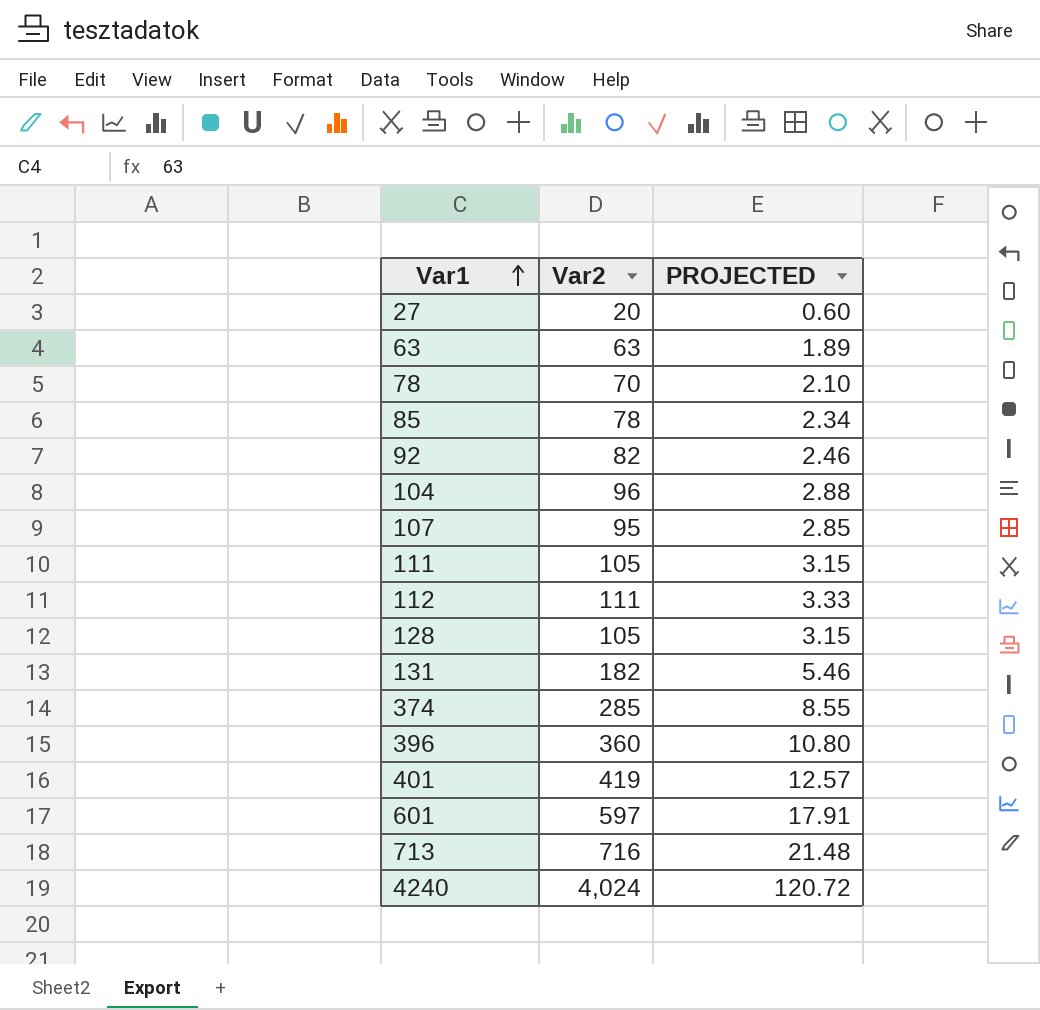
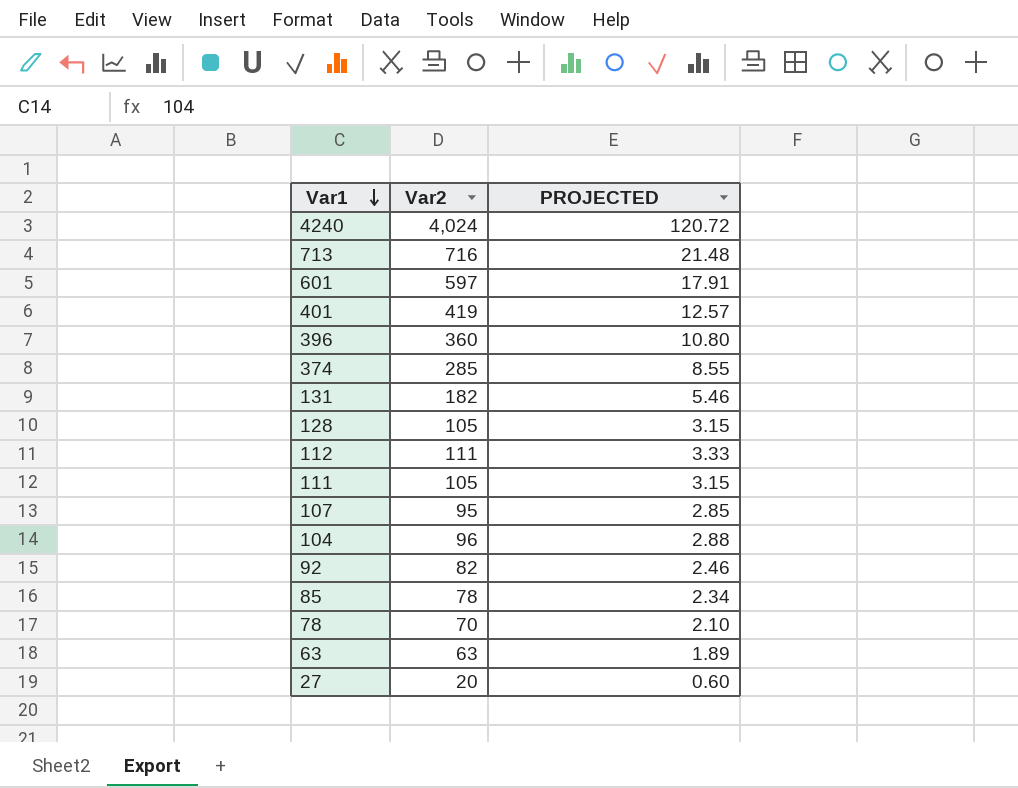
row order: Var1 ascending -> Var1 descending

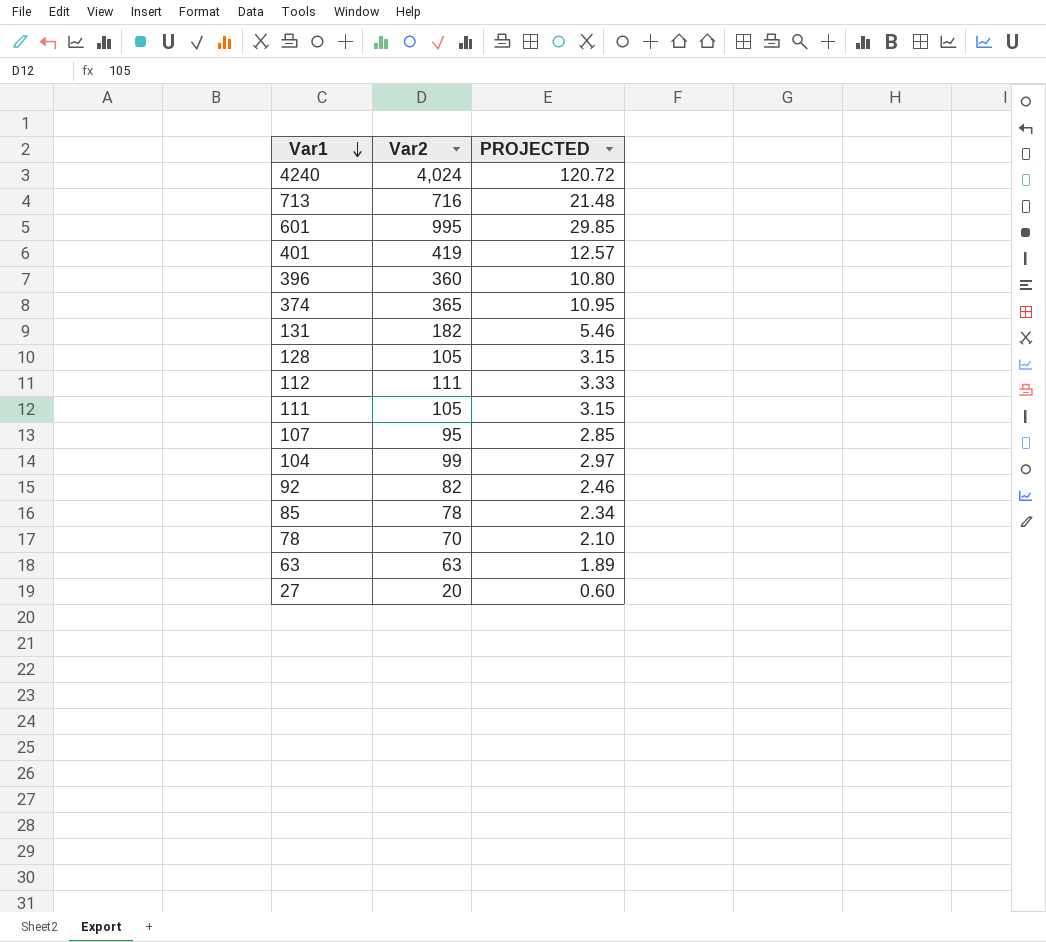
601 | Var2: 597 -> 995
601 | PROJECTED: 17.91 -> 29.85
374 | Var2: 285 -> 365
374 | PROJECTED: 8.55 -> 10.95
104 | Var2: 96 -> 99
104 | PROJECTED: 2.88 -> 2.97

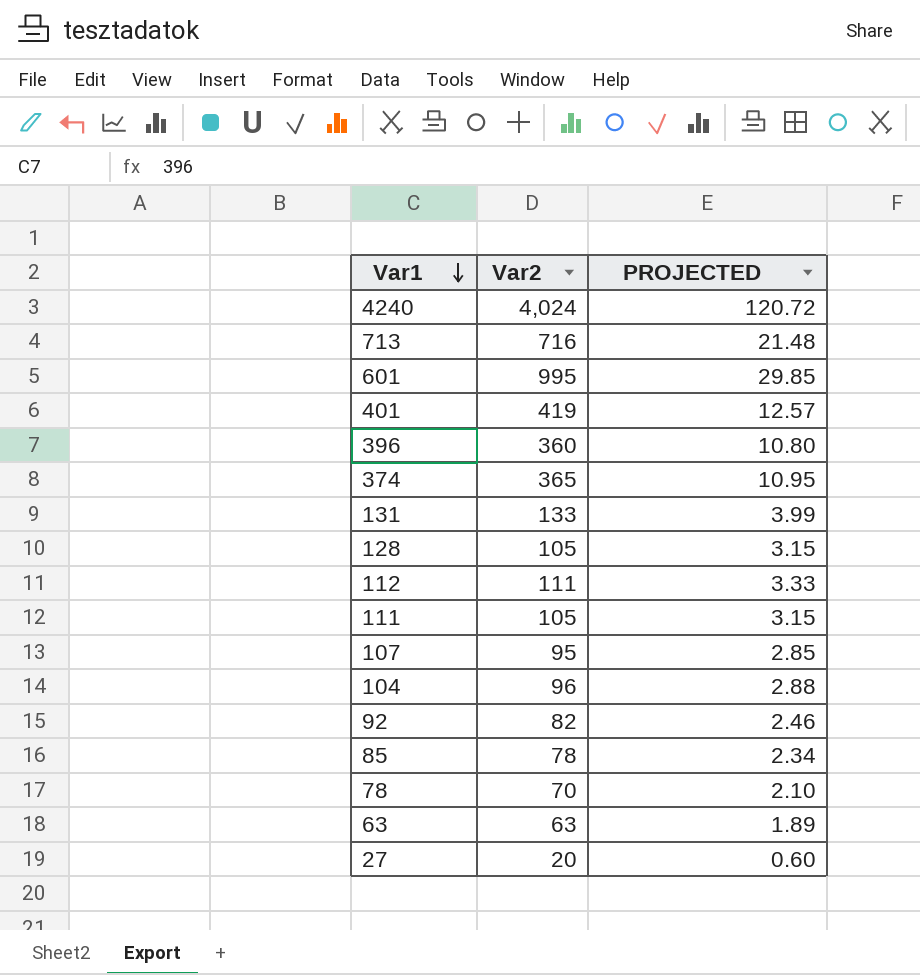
131 | Var2: 182 -> 133
131 | PROJECTED: 5.46 -> 3.99
104 | Var2: 99 -> 96
104 | PROJECTED: 2.97 -> 2.88

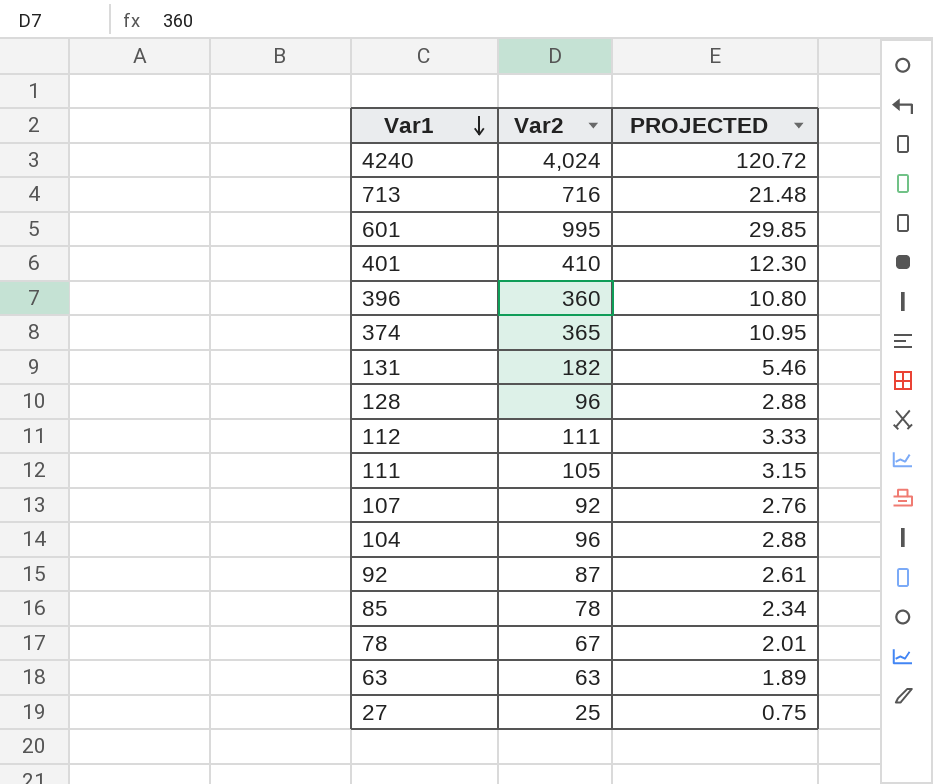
401 | Var2: 419 -> 410
401 | PROJECTED: 12.57 -> 12.30
131 | Var2: 133 -> 182
131 | PROJECTED: 3.99 -> 5.46
128 | Var2: 105 -> 96
128 | PROJECTED: 3.15 -> 2.88
107 | Var2: 95 -> 92
107 | PROJECTED: 2.85 -> 2.76
92 | Var2: 82 -> 87
92 | PROJECTED: 2.46 -> 2.61
78 | Var2: 70 -> 67
78 | PROJECTED: 2.10 -> 2.01
27 | Var2: 20 -> 25
27 | PROJECTED: 0.60 -> 0.75

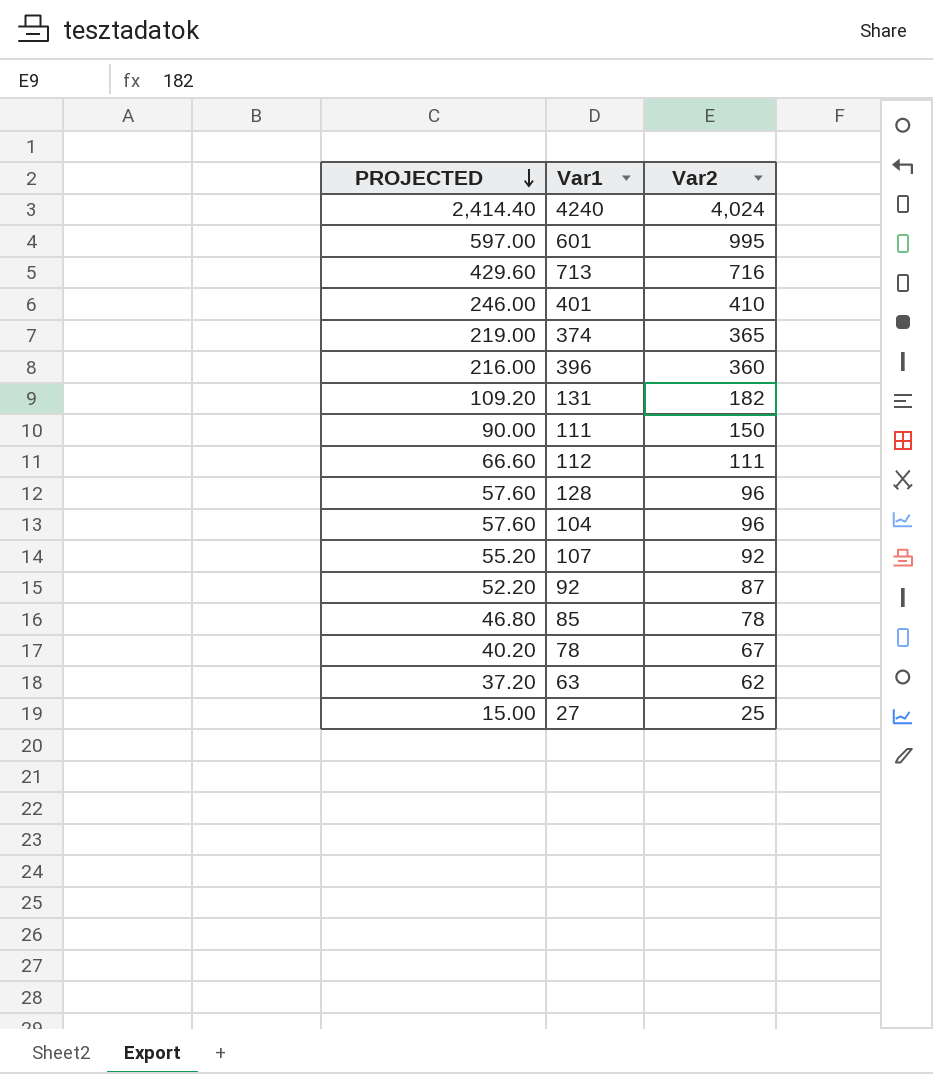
row order: Var1 descending -> PROJECTED descending
column PROJECTED | formula: [Var2] * 0.03 -> [Var2] * 0.6
column PROJECTED | position: 3 -> 1
111 | Var2: 105 -> 150
63 | Var2: 63 -> 62

